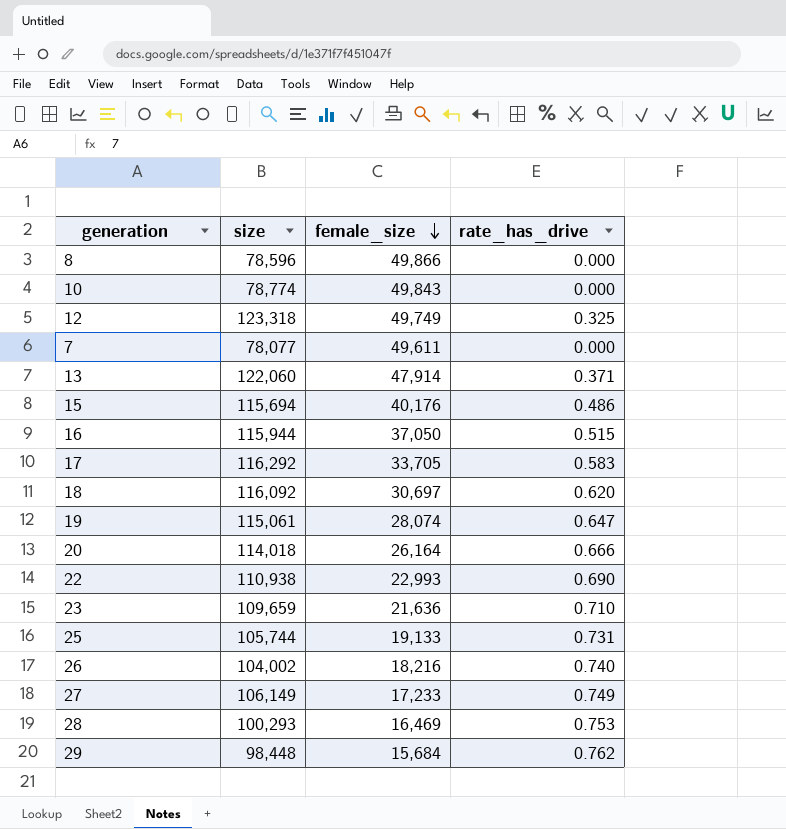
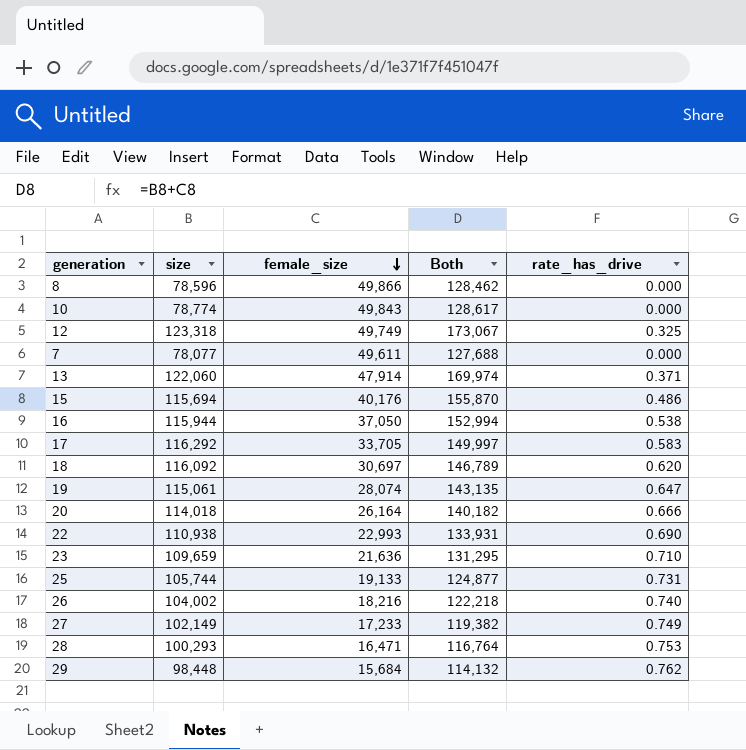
column Both | formula: none -> [size] + [female_size]
16 | rate_has_drive: 0.515 -> 0.538
27 | size: 106,149 -> 102,149
28 | female_size: 16,469 -> 16,471

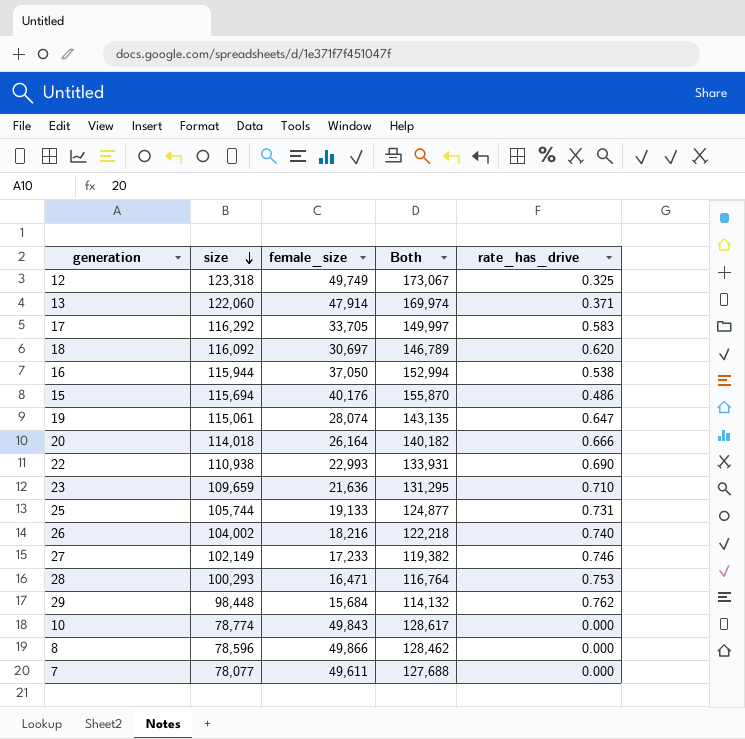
row order: female_size descending -> size descending
27 | rate_has_drive: 0.749 -> 0.746

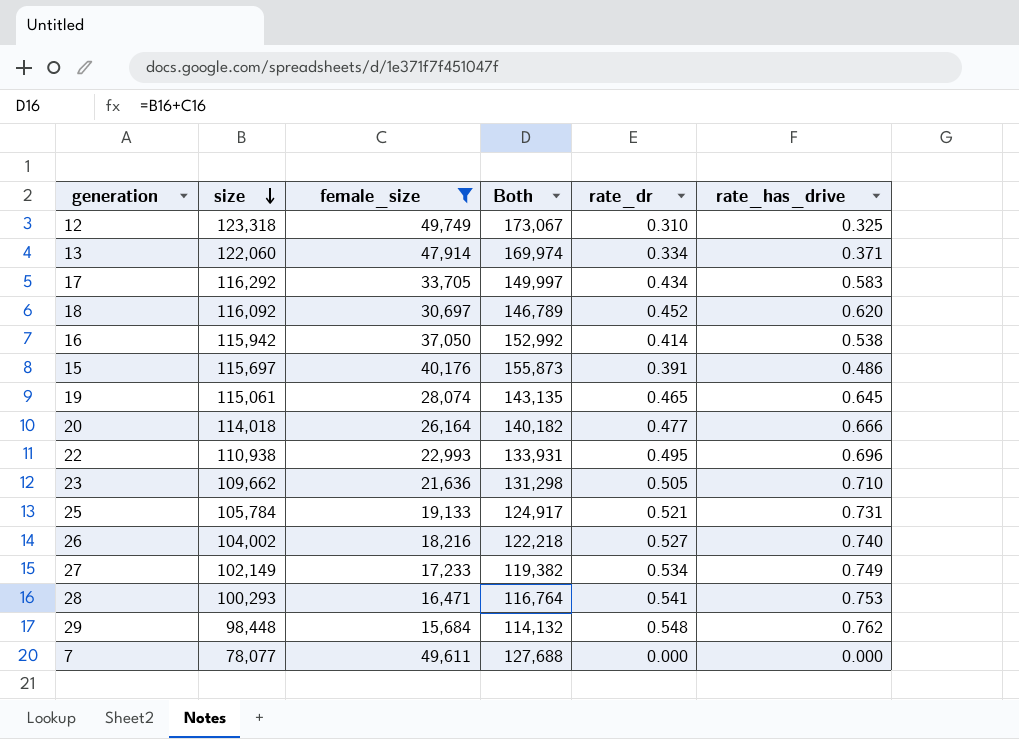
filter: none -> female_size <= 49,749
column rate_dr | position: none -> 5
16 | size: 115,944 -> 115,942
16 | Both: 152,994 -> 152,992
15 | size: 115,694 -> 115,697
15 | Both: 155,870 -> 155,873
19 | rate_has_drive: 0.647 -> 0.645
22 | rate_has_drive: 0.690 -> 0.696
23 | size: 109,659 -> 109,662
23 | Both: 131,295 -> 131,298
25 | size: 105,744 -> 105,784
25 | Both: 124,877 -> 124,917
27 | rate_has_drive: 0.746 -> 0.749

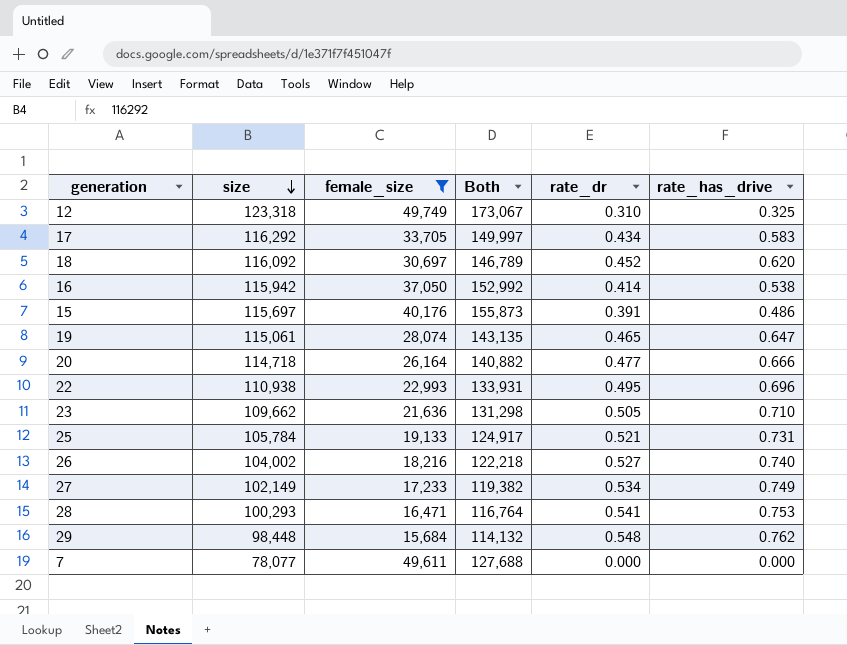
row 13: 122,060 | 47,914 | 169,974 | 0.334 | 0.371 -> none
19 | rate_has_drive: 0.645 -> 0.647
20 | size: 114,018 -> 114,718
20 | Both: 140,182 -> 140,882

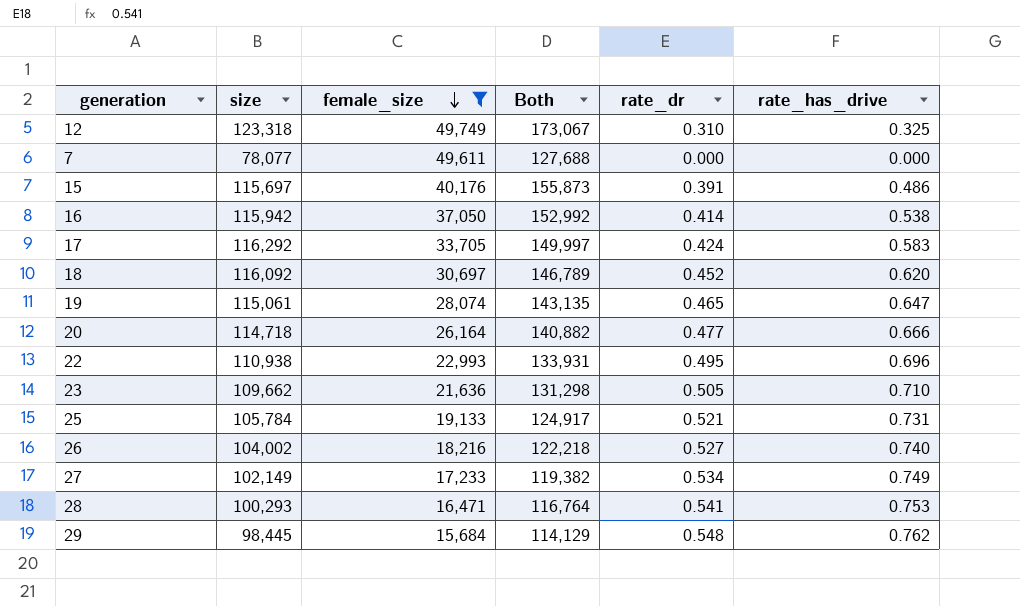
row order: size descending -> female_size descending
17 | rate_dr: 0.434 -> 0.424
29 | size: 98,448 -> 98,445
29 | Both: 114,132 -> 114,129

